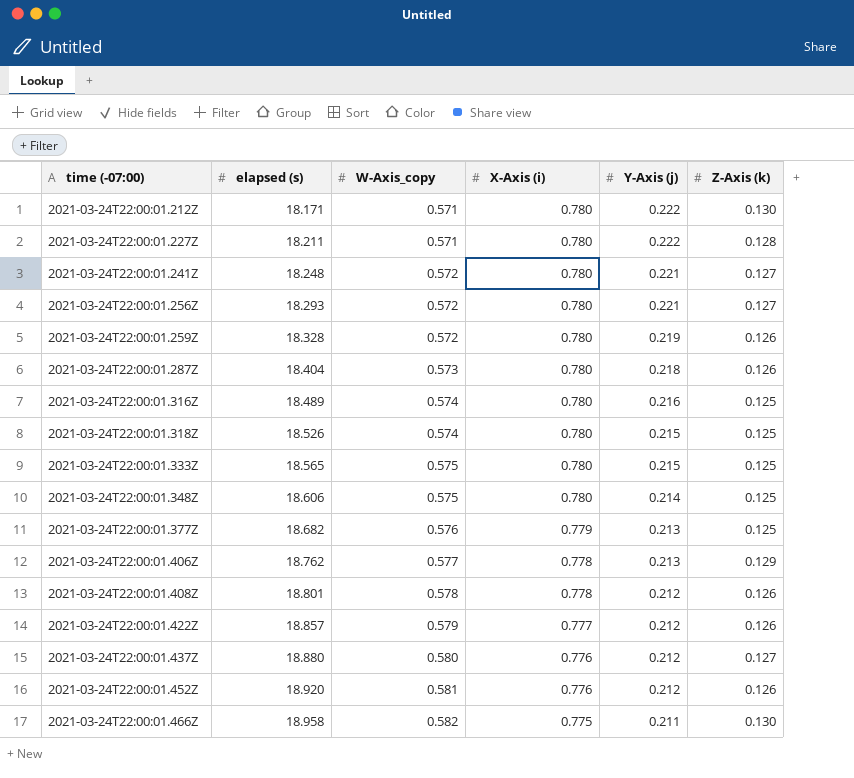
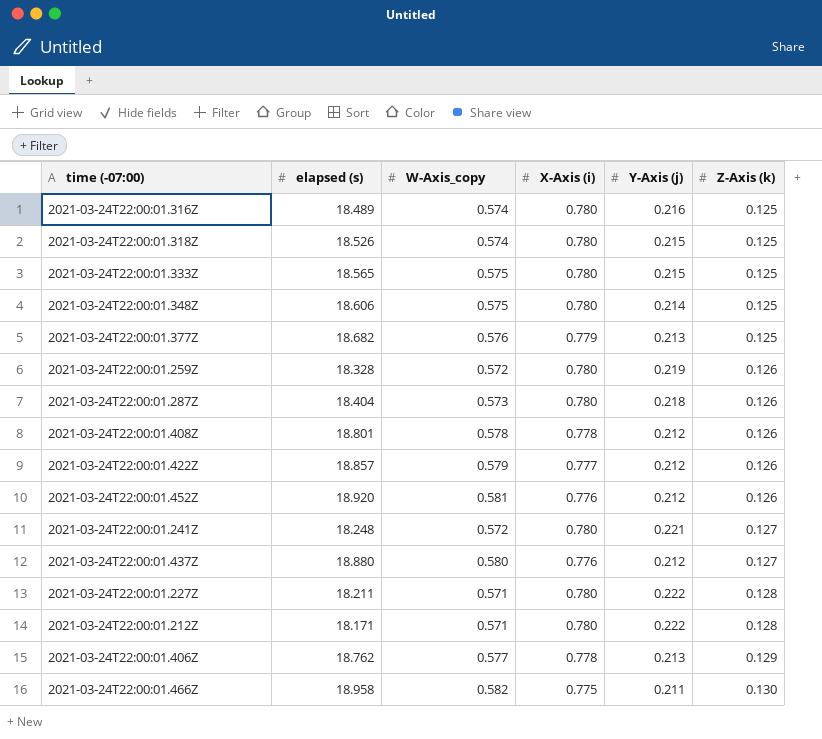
row order: time (-07:00) ascending -> Z-Axis (k) ascending
row 2021-03-24T22:00:01.256Z: 18.293 | 0.572 | 0.780 | 0.221 | 0.127 -> none
2021-03-24T22:00:01.212Z | Z-Axis (k): 0.130 -> 0.128

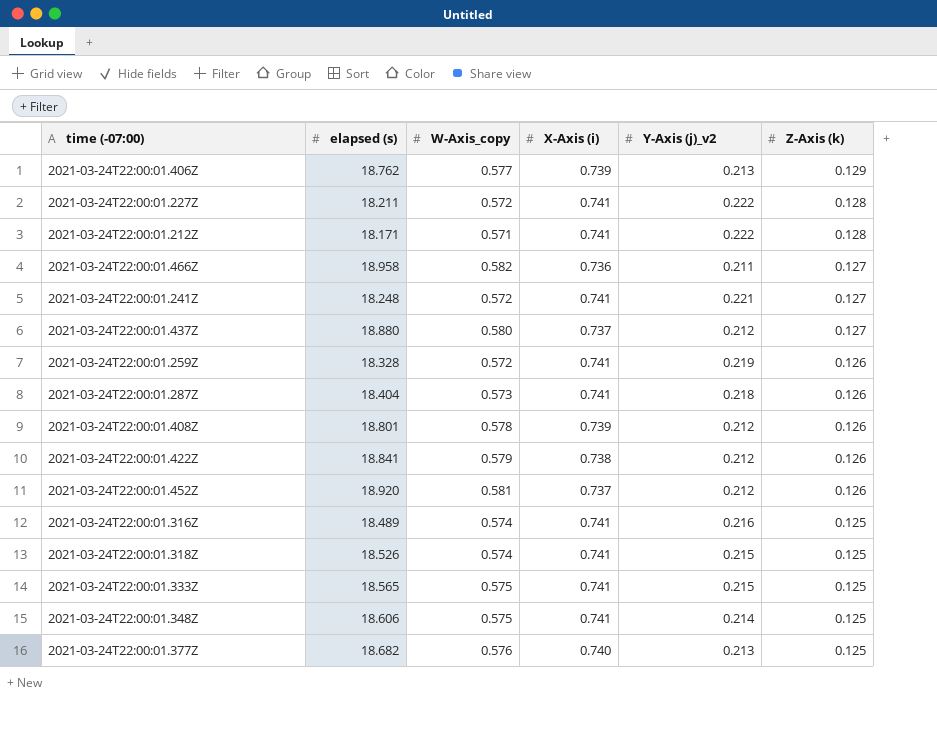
row order: Z-Axis (k) ascending -> Z-Axis (k) descending
column name: Y-Axis (j) -> Y-Axis (j)_v2
2021-03-24T22:00:01.406Z | X-Axis (i): 0.778 -> 0.739
2021-03-24T22:00:01.227Z | W-Axis_copy: 0.571 -> 0.572
2021-03-24T22:00:01.227Z | X-Axis (i): 0.780 -> 0.741
2021-03-24T22:00:01.212Z | X-Axis (i): 0.780 -> 0.741
2021-03-24T22:00:01.466Z | X-Axis (i): 0.775 -> 0.736
2021-03-24T22:00:01.466Z | Z-Axis (k): 0.130 -> 0.127
2021-03-24T22:00:01.241Z | X-Axis (i): 0.780 -> 0.741
2021-03-24T22:00:01.437Z | X-Axis (i): 0.776 -> 0.737
2021-03-24T22:00:01.259Z | X-Axis (i): 0.780 -> 0.741
2021-03-24T22:00:01.287Z | X-Axis (i): 0.780 -> 0.741
2021-03-24T22:00:01.408Z | X-Axis (i): 0.778 -> 0.739
2021-03-24T22:00:01.422Z | elapsed (s): 18.857 -> 18.841
2021-03-24T22:00:01.422Z | X-Axis (i): 0.777 -> 0.738
2021-03-24T22:00:01.452Z | X-Axis (i): 0.776 -> 0.737
2021-03-24T22:00:01.316Z | X-Axis (i): 0.780 -> 0.741
2021-03-24T22:00:01.318Z | X-Axis (i): 0.780 -> 0.741
2021-03-24T22:00:01.333Z | X-Axis (i): 0.780 -> 0.741
2021-03-24T22:00:01.348Z | X-Axis (i): 0.780 -> 0.741
2021-03-24T22:00:01.377Z | X-Axis (i): 0.779 -> 0.740

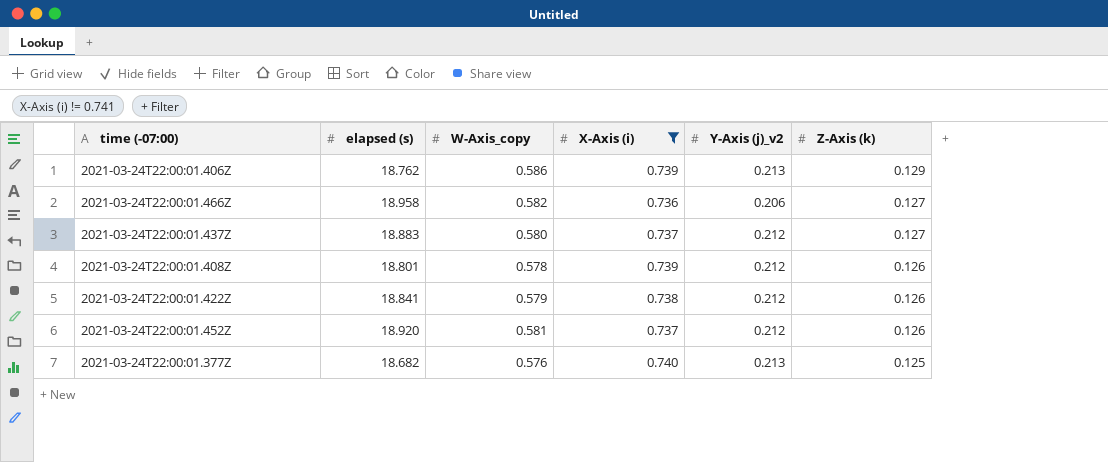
filter: none -> X-Axis (i) != 0.741
2021-03-24T22:00:01.406Z | W-Axis_copy: 0.577 -> 0.586
2021-03-24T22:00:01.466Z | Y-Axis (j)_v2: 0.211 -> 0.206
2021-03-24T22:00:01.437Z | elapsed (s): 18.880 -> 18.883

